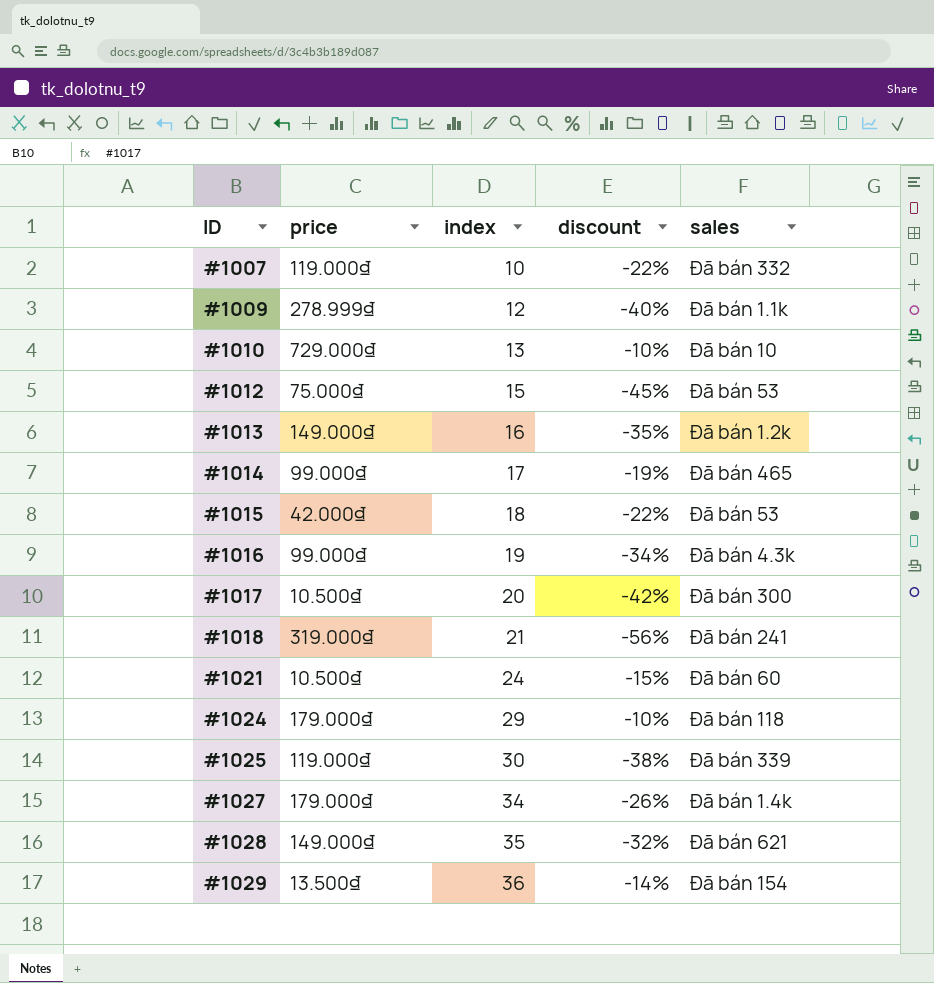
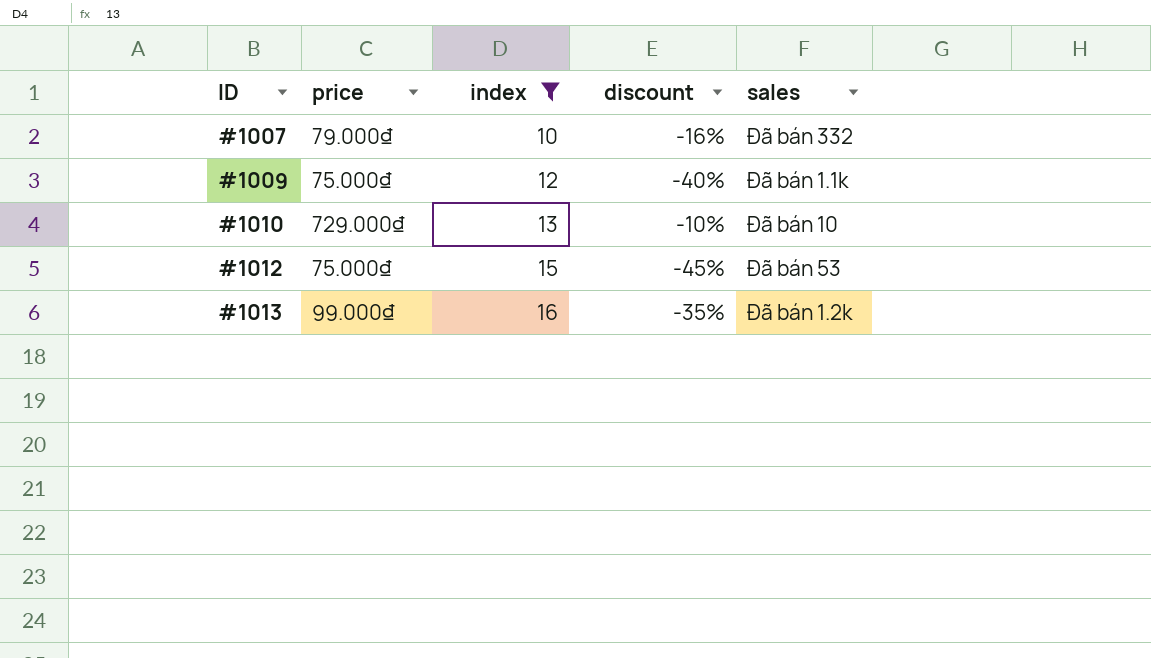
filter: none -> index <= 16
#1007 | price: 119.000₫ -> 79.000₫
#1007 | discount: -22% -> -16%
#1009 | price: 278.999₫ -> 75.000₫
#1013 | price: 149.000₫ -> 99.000₫

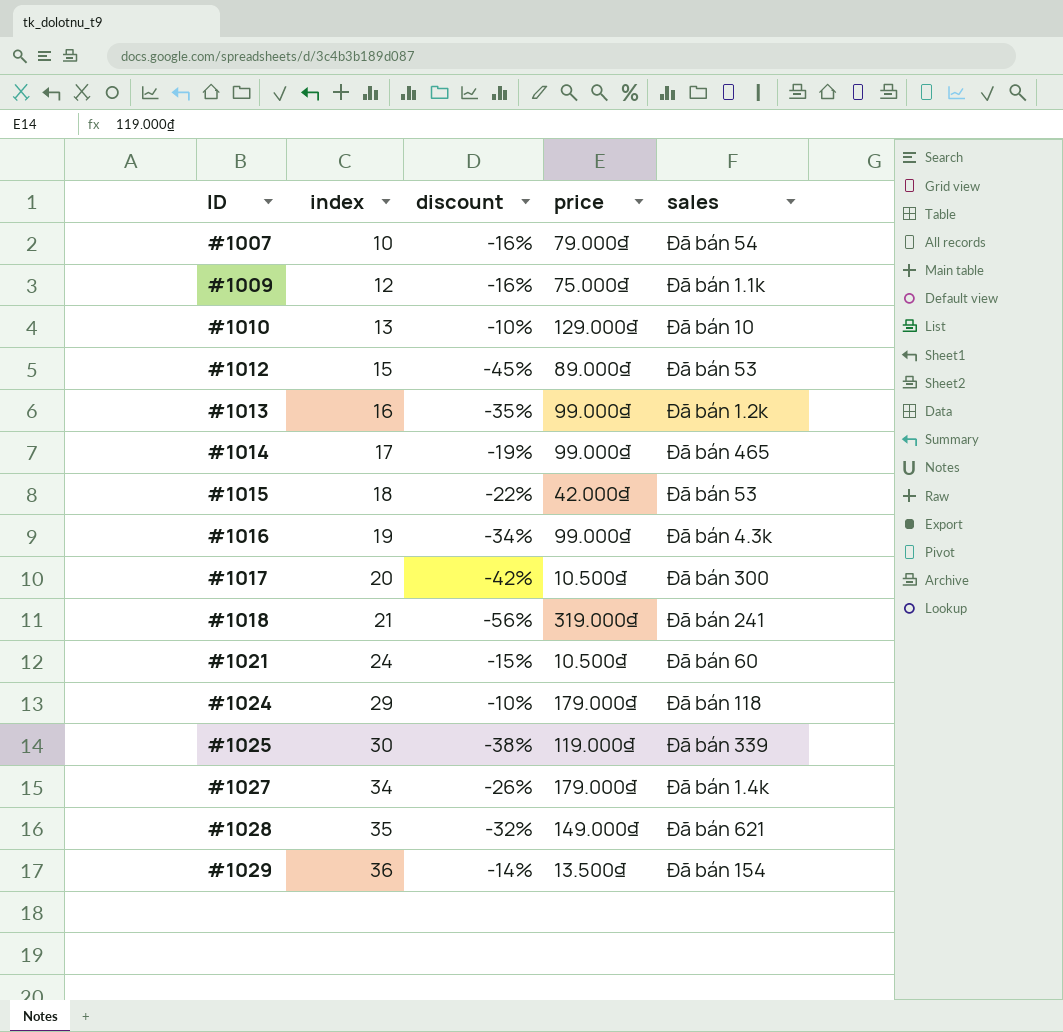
filter: index <= 16 -> none
column price | position: 2 -> 4
#1007 | sales: Đã bán 332 -> Đã bán 54
#1009 | discount: -40% -> -16%
#1010 | price: 729.000₫ -> 129.000₫
#1012 | price: 75.000₫ -> 89.000₫

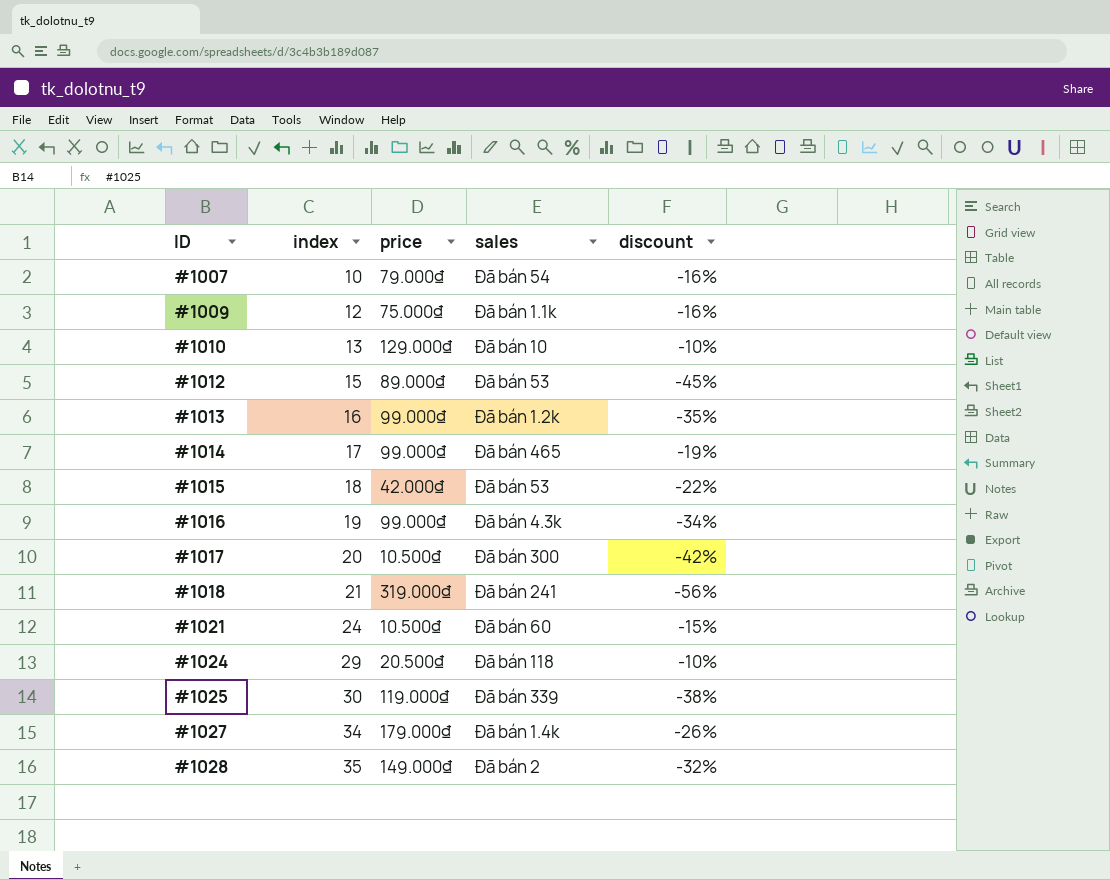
column discount | position: 3 -> 5
row #1029: 36 | -14% | 13.500₫ | Đã bán 154 -> none
#1024 | price: 179.000₫ -> 20.500₫
#1028 | sales: Đã bán 621 -> Đã bán 2

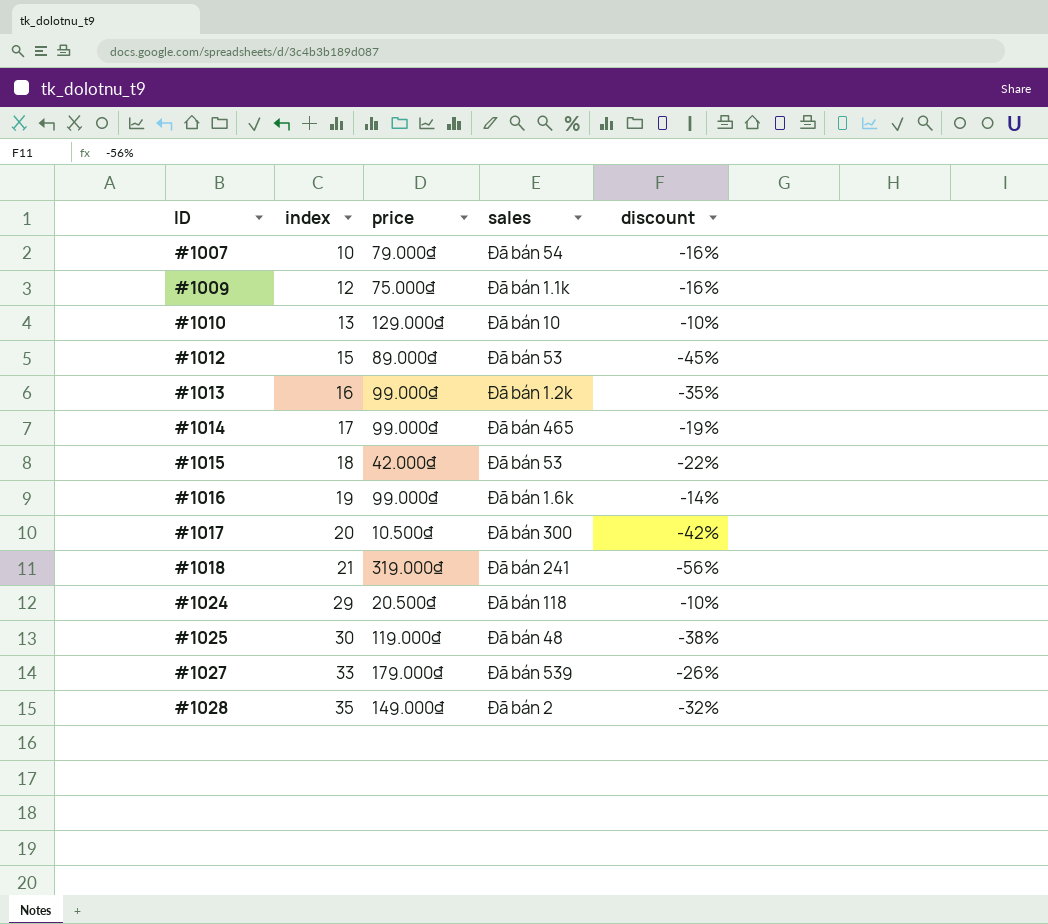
row #1021: 24 | 10.500₫ | Đã bán 60 | -15% -> none
#1016 | sales: Đã bán 4.3k -> Đã bán 1.6k
#1016 | discount: -34% -> -14%
#1025 | sales: Đã bán 339 -> Đã bán 48
#1027 | index: 34 -> 33
#1027 | sales: Đã bán 1.4k -> Đã bán 539

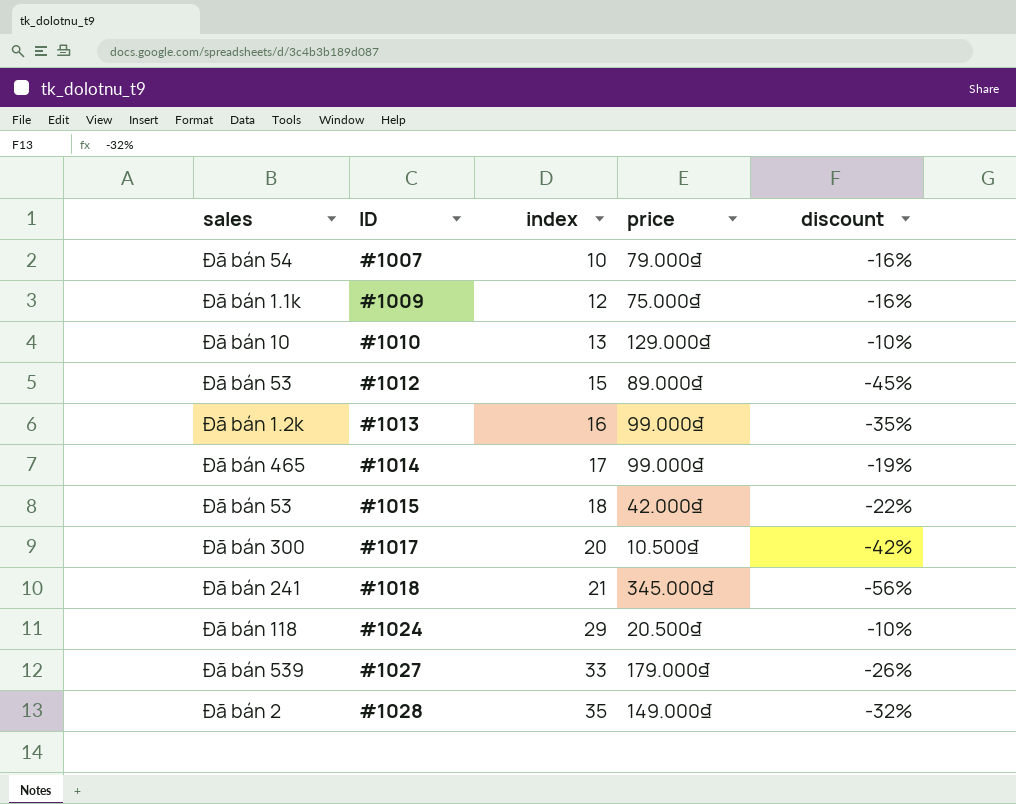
column sales | position: 4 -> 1
row #1016: 19 | 99.000₫ | Đã bán 1.6k | -14% -> none
row #1025: 30 | 119.000₫ | Đã bán 48 | -38% -> none
#1018 | price: 319.000₫ -> 345.000₫

